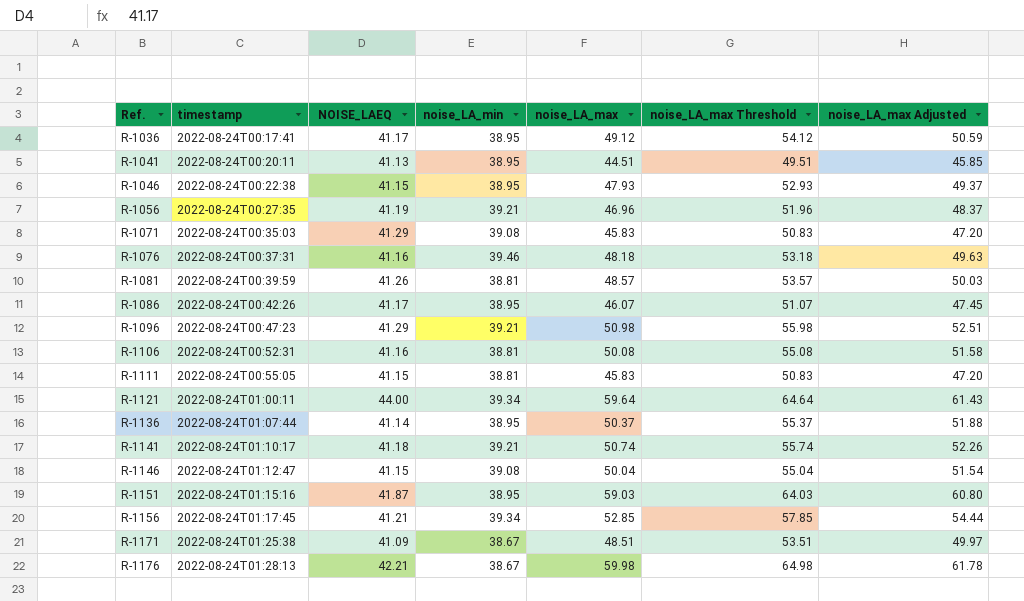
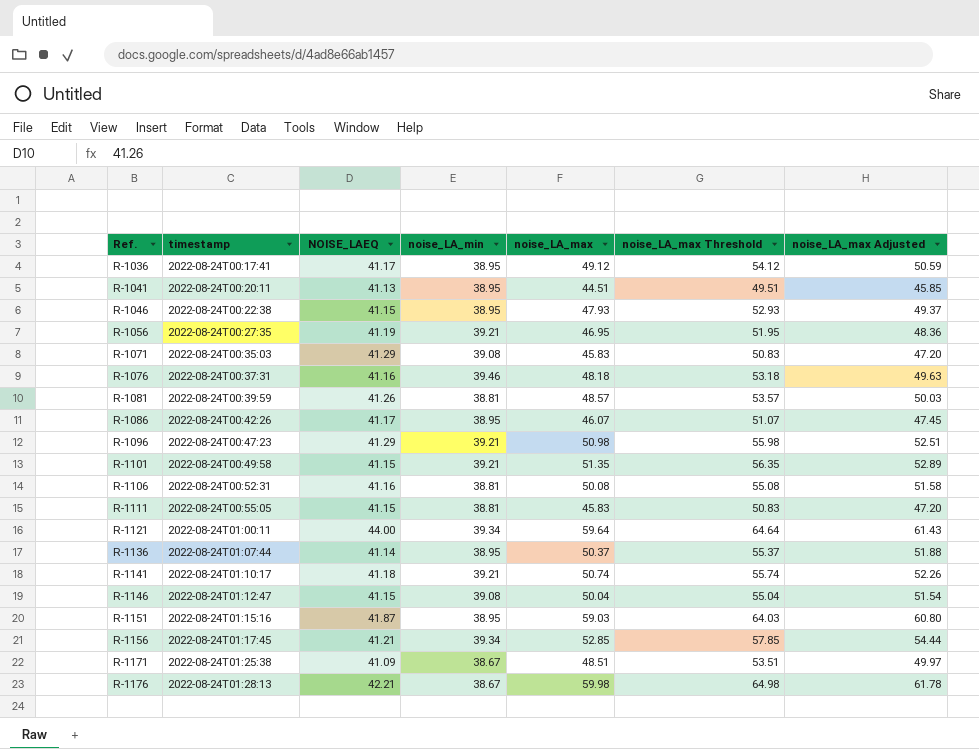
R-1056 | noise_LA_max: 46.96 -> 46.95
R-1056 | noise_LA_max Threshold: 51.96 -> 51.95
R-1056 | noise_LA_max Adjusted: 48.37 -> 48.36
row R-1101: none -> 2022-08-24T00:49:58 | 41.15 | 39.21 | 51.35 | 56.35 | 52.89

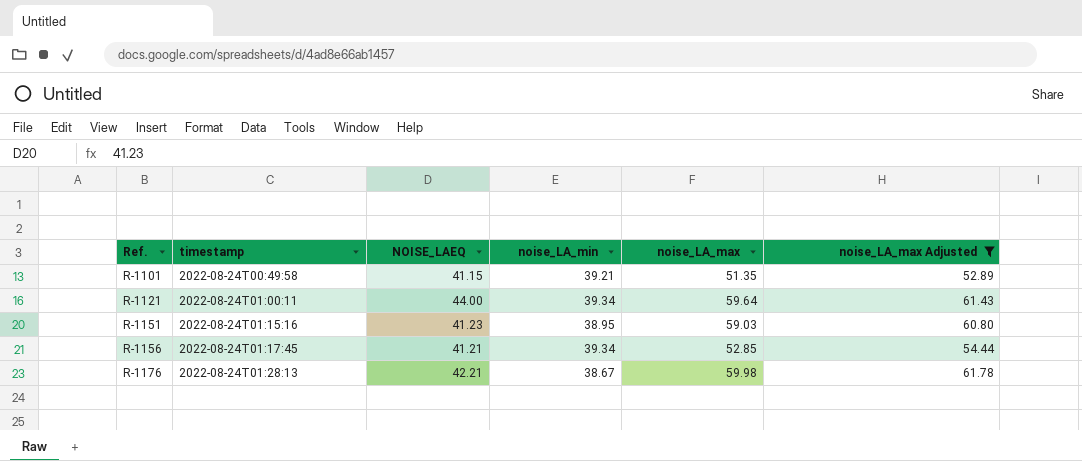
filter: none -> noise_LA_max Adjusted >= 52.89
column noise_LA_max Threshold | formula: [noise_LA_max] + 5 -> none
R-1151 | NOISE_LAEQ: 41.87 -> 41.23

